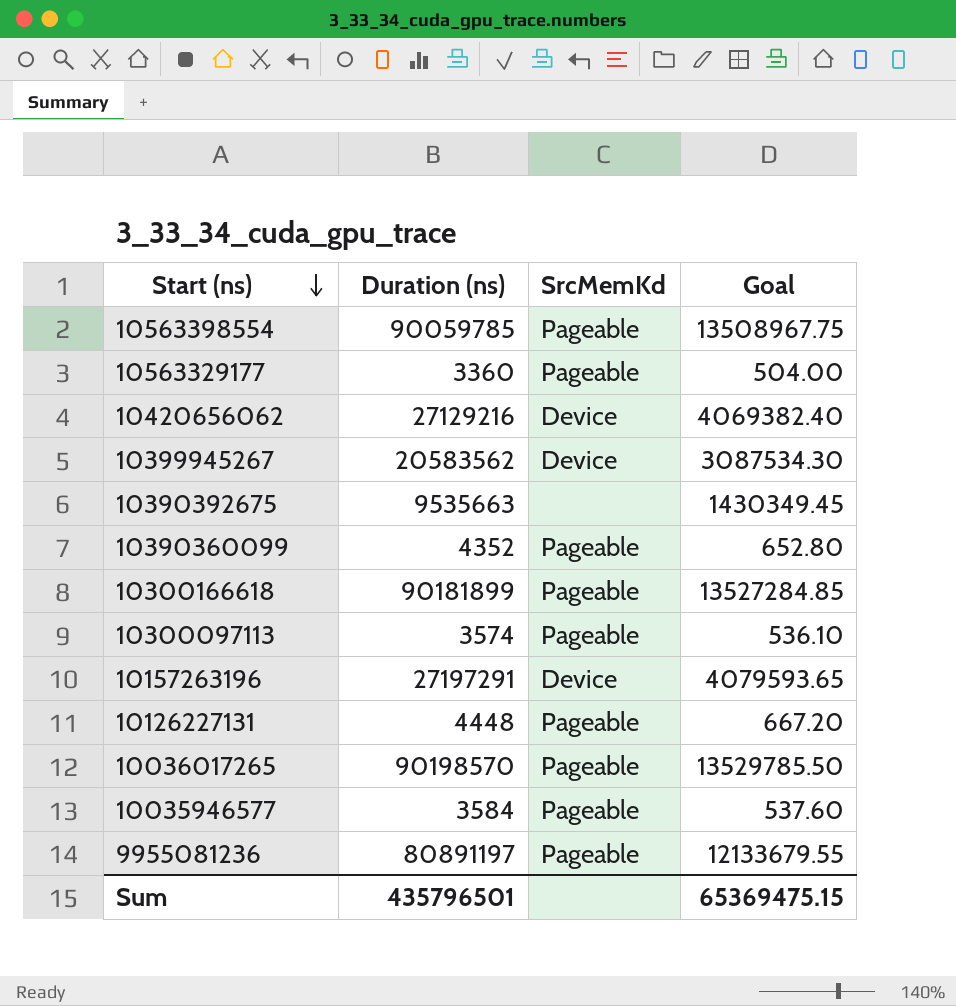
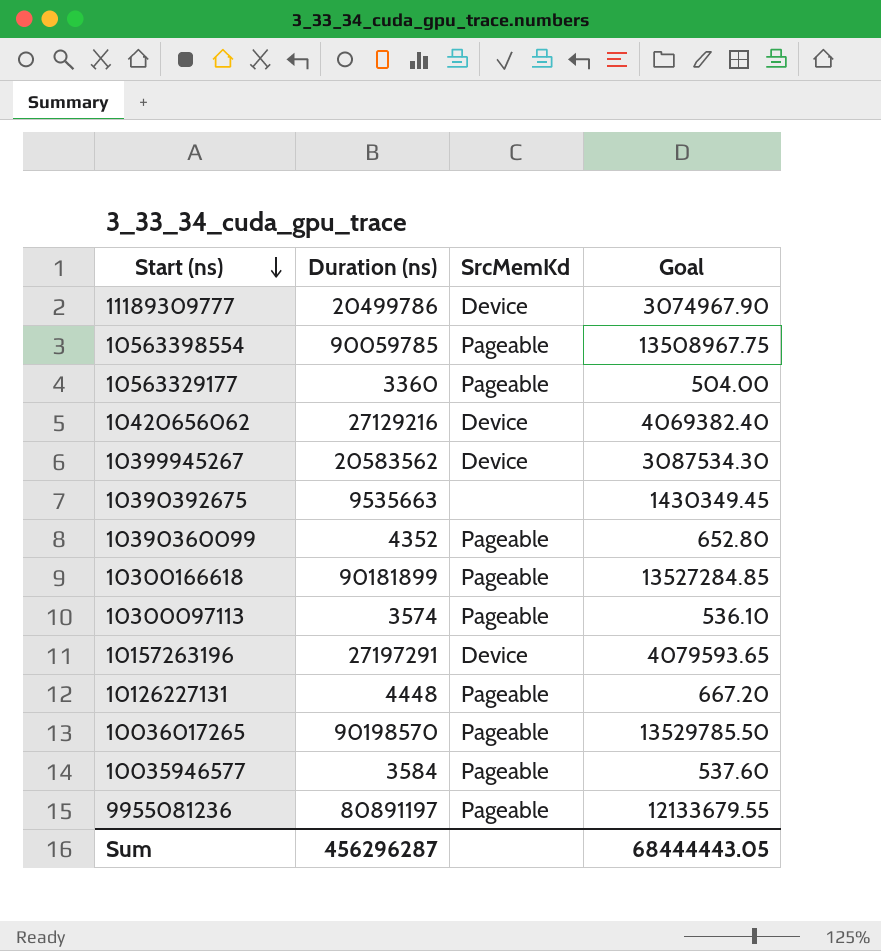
row 11189309777: none -> 20499786 | Device | 3074967.90
Sum | Duration (ns): 435796501 -> 456296287
Sum | Goal: 65369475.15 -> 68444443.05

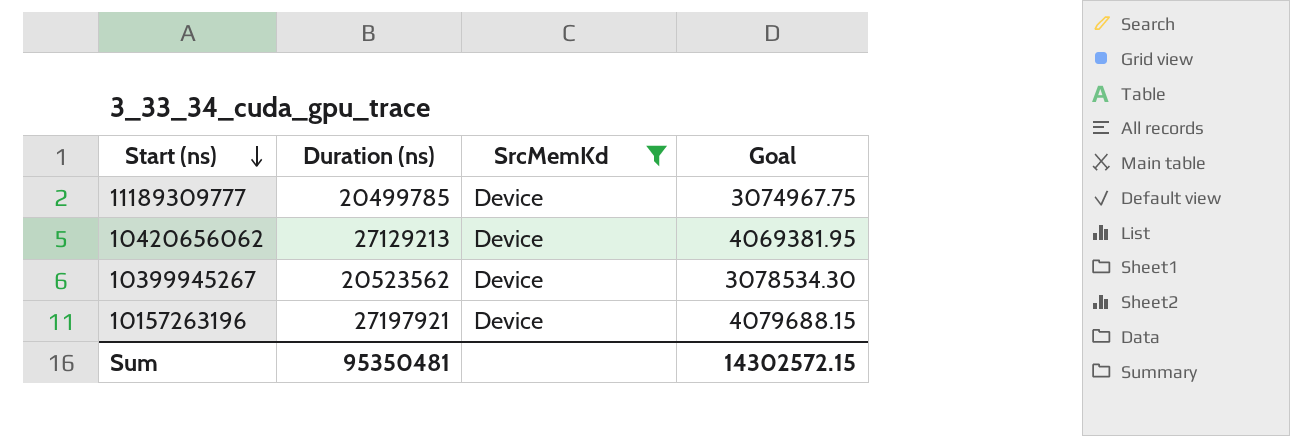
filter: none -> SrcMemKd = Device
11189309777 | Duration (ns): 20499786 -> 20499785
11189309777 | Goal: 3074967.90 -> 3074967.75
10420656062 | Duration (ns): 27129216 -> 27129213
10420656062 | Goal: 4069382.40 -> 4069381.95
10399945267 | Duration (ns): 20583562 -> 20523562
10399945267 | Goal: 3087534.30 -> 3078534.30
10157263196 | Duration (ns): 27197291 -> 27197921
10157263196 | Goal: 4079593.65 -> 4079688.15
Sum | Duration (ns): 456296287 -> 95350481
Sum | Goal: 68444443.05 -> 14302572.15

